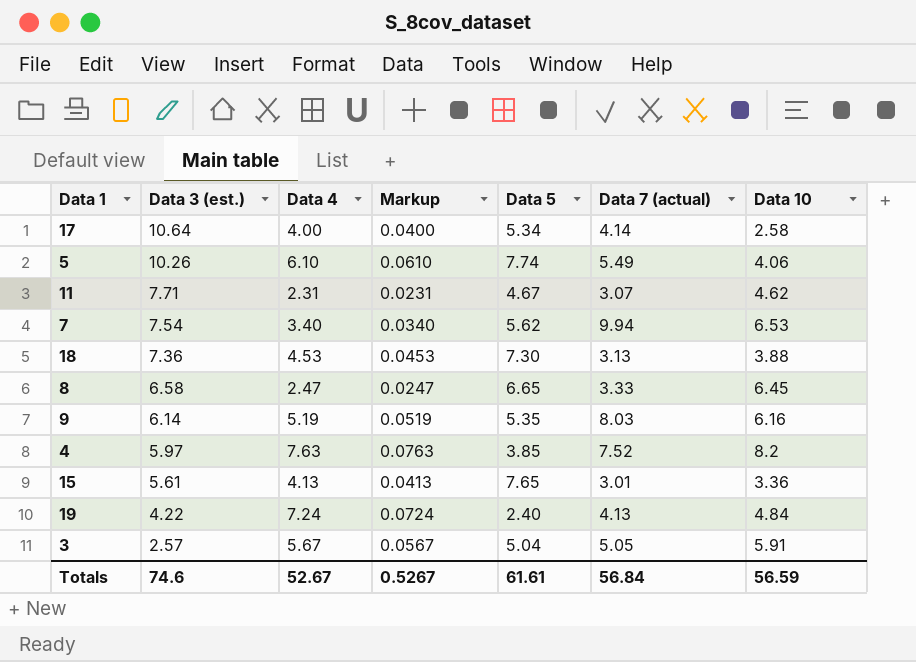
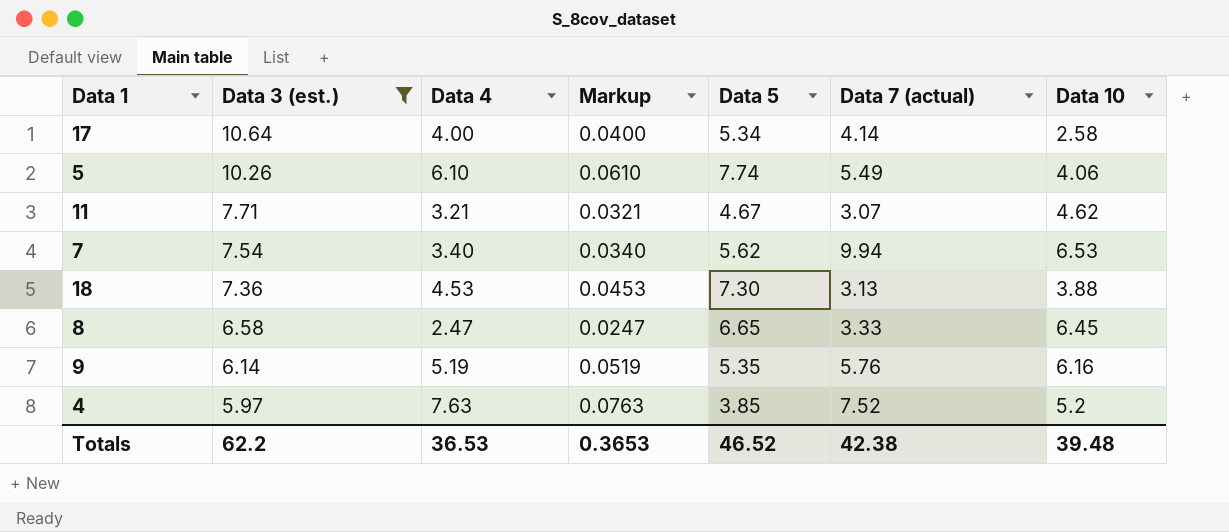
filter: none -> Data 3 (est.) >= 5.97
11 | Data 4: 2.31 -> 3.21
11 | Markup: 0.0231 -> 0.0321
9 | Data 7 (actual): 8.03 -> 5.76
4 | Data 10: 8.2 -> 5.2
Totals | Data 3 (est.): 74.6 -> 62.2
Totals | Data 4: 52.67 -> 36.53
Totals | Markup: 0.5267 -> 0.3653
Totals | Data 5: 61.61 -> 46.52
Totals | Data 7 (actual): 56.84 -> 42.38
Totals | Data 10: 56.59 -> 39.48

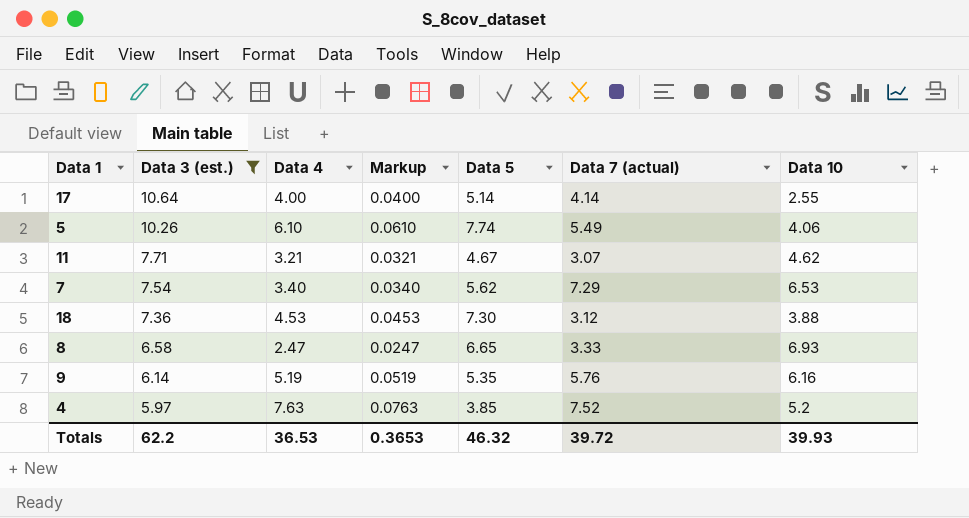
17 | Data 5: 5.34 -> 5.14
17 | Data 10: 2.58 -> 2.55
7 | Data 7 (actual): 9.94 -> 7.29
18 | Data 7 (actual): 3.13 -> 3.12
8 | Data 10: 6.45 -> 6.93
Totals | Data 5: 46.52 -> 46.32
Totals | Data 7 (actual): 42.38 -> 39.72
Totals | Data 10: 39.48 -> 39.93

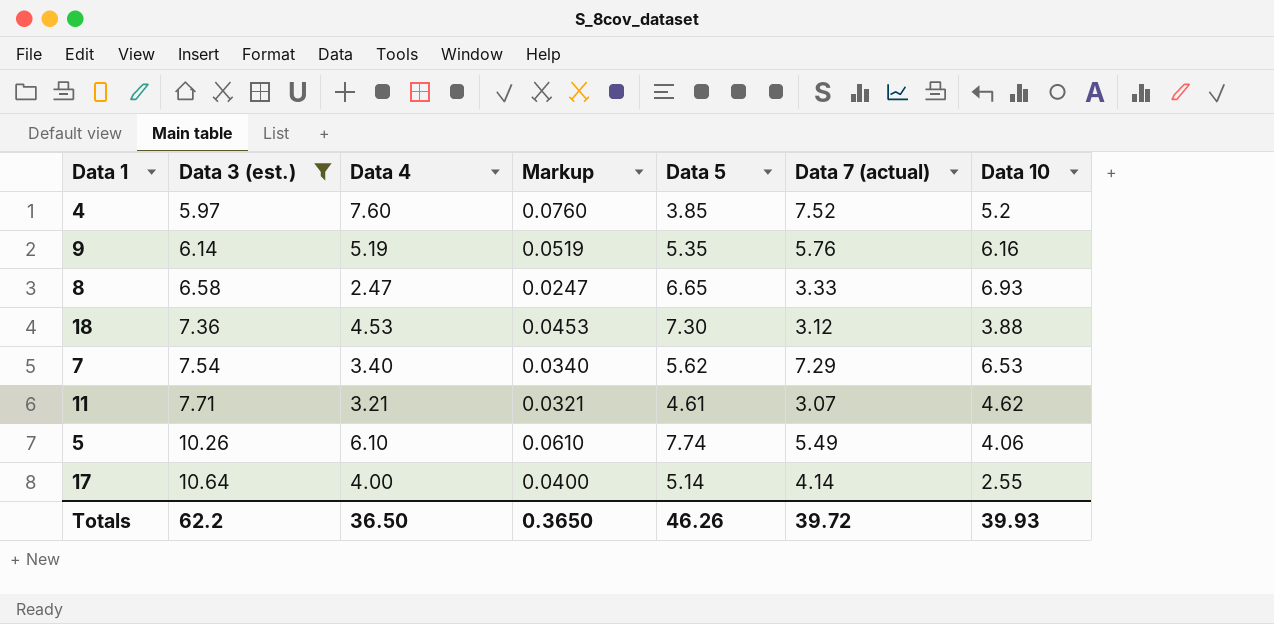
row order: Data 3 (est.) descending -> Data 3 (est.) ascending
4 | Data 4: 7.63 -> 7.60
4 | Markup: 0.0763 -> 0.0760
11 | Data 5: 4.67 -> 4.61
Totals | Data 4: 36.53 -> 36.50
Totals | Markup: 0.3653 -> 0.3650
Totals | Data 5: 46.32 -> 46.26

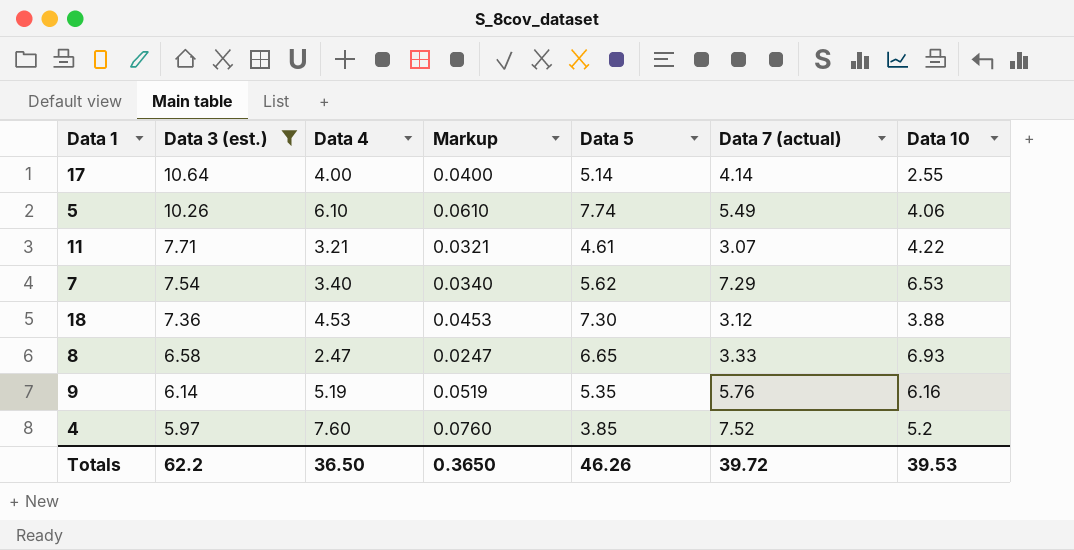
row order: Data 3 (est.) ascending -> Data 3 (est.) descending
11 | Data 10: 4.62 -> 4.22
Totals | Data 10: 39.93 -> 39.53

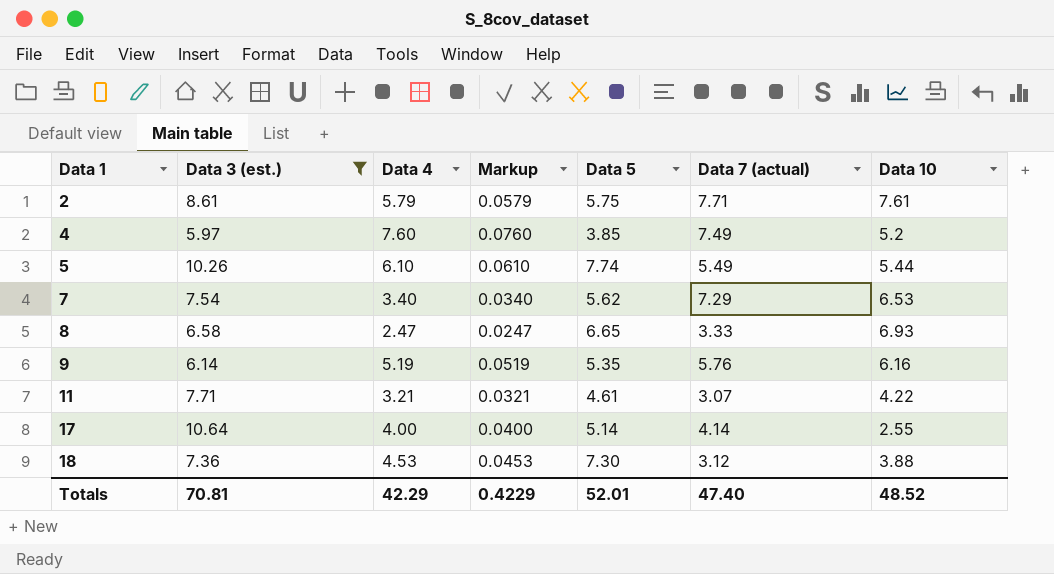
row order: Data 3 (est.) descending -> Data 1 ascending
row 2: none -> 8.61 | 5.79 | 0.0579 | 5.75 | 7.71 | 7.61
4 | Data 7 (actual): 7.52 -> 7.49
5 | Data 10: 4.06 -> 5.44
Totals | Data 3 (est.): 62.2 -> 70.81
Totals | Data 4: 36.50 -> 42.29
Totals | Markup: 0.3650 -> 0.4229
Totals | Data 5: 46.26 -> 52.01
Totals | Data 7 (actual): 39.72 -> 47.40
Totals | Data 10: 39.53 -> 48.52

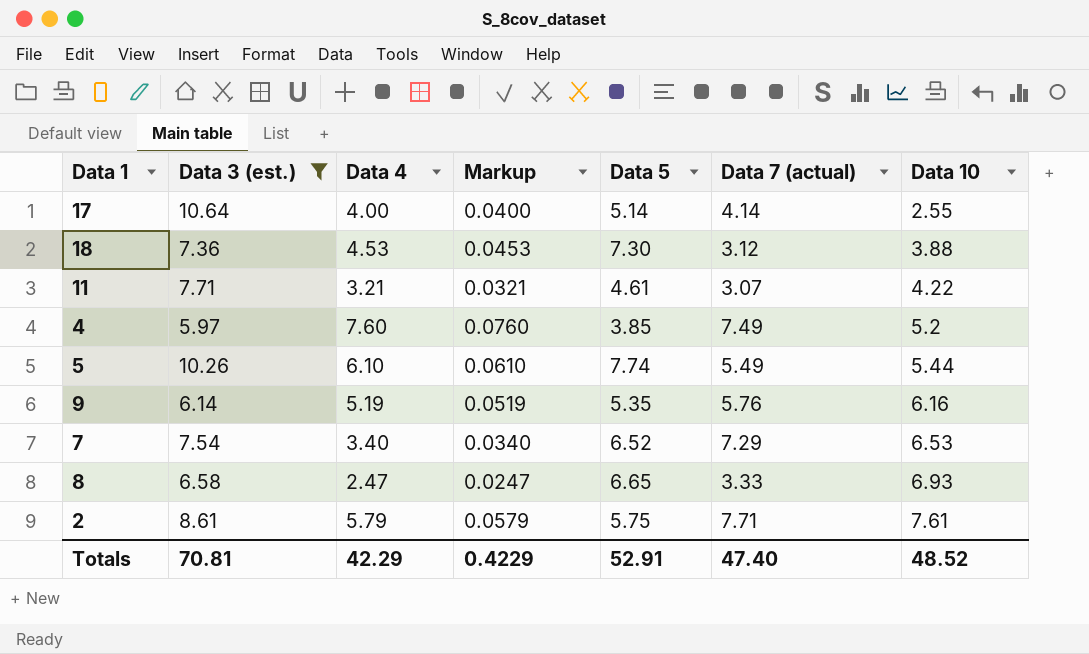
row order: Data 1 ascending -> Data 10 ascending
7 | Data 5: 5.62 -> 6.52
Totals | Data 5: 52.01 -> 52.91

